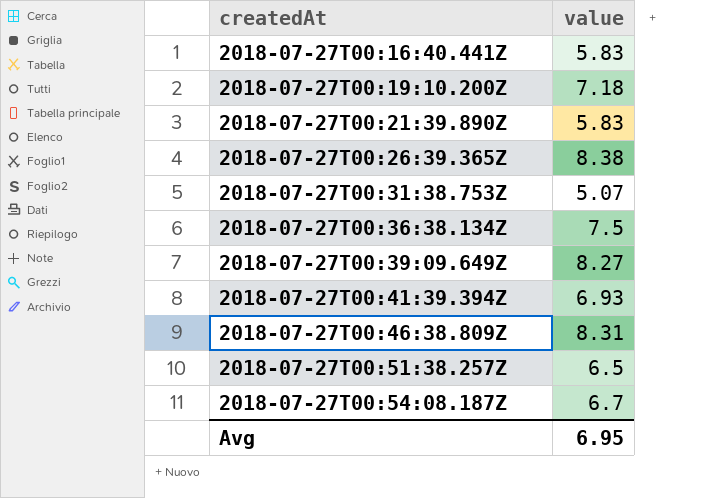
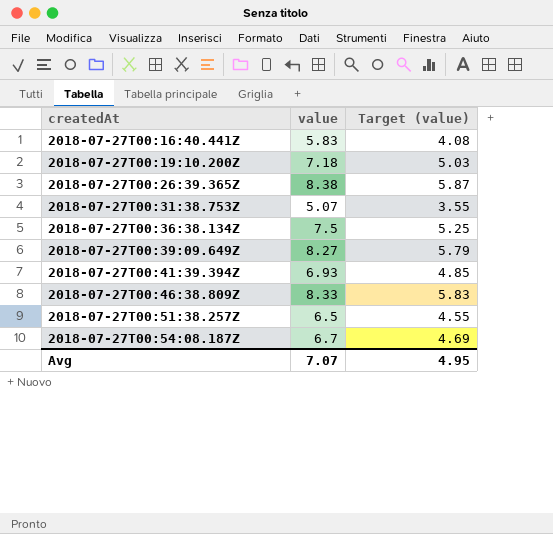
column Target (value) | formula: none -> [value] * 0.7
row 2018-07-27T00:21:39.890Z: 5.83 -> none
2018-07-27T00:46:38.809Z | value: 8.31 -> 8.33
Avg | value: 6.95 -> 7.07

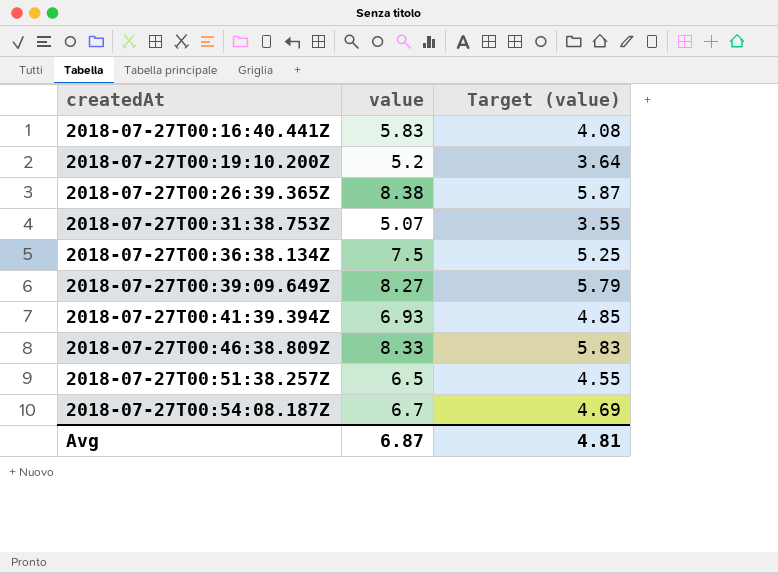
2018-07-27T00:19:10.200Z | value: 7.18 -> 5.2
2018-07-27T00:19:10.200Z | Target (value): 5.03 -> 3.64
Avg | value: 7.07 -> 6.87
Avg | Target (value): 4.95 -> 4.81

